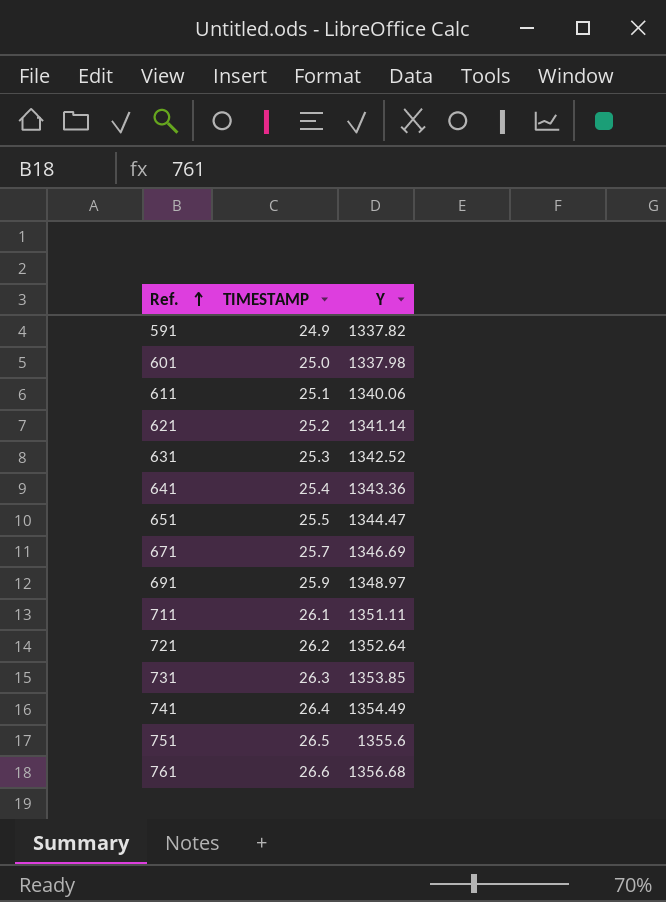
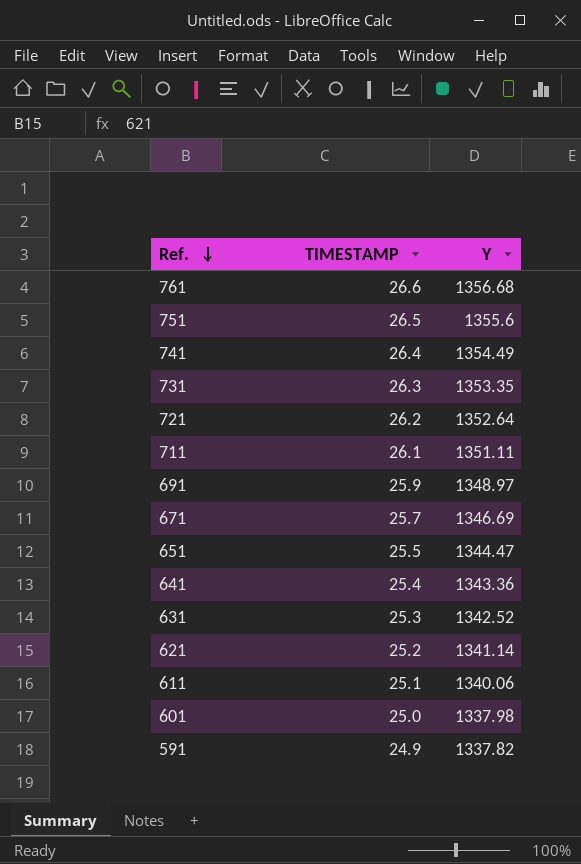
row order: Ref. ascending -> Ref. descending
731 | Y: 1353.85 -> 1353.35

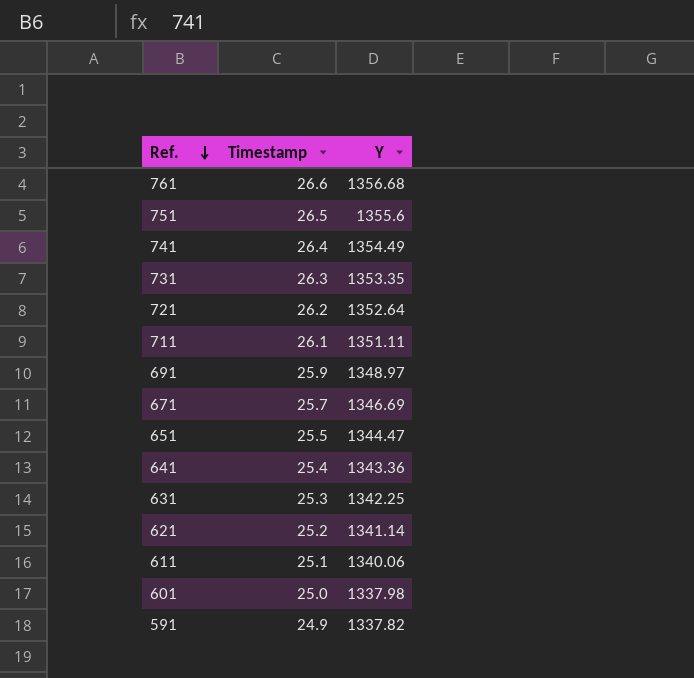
column name: TIMESTAMP -> Timestamp
631 | Y: 1342.52 -> 1342.25

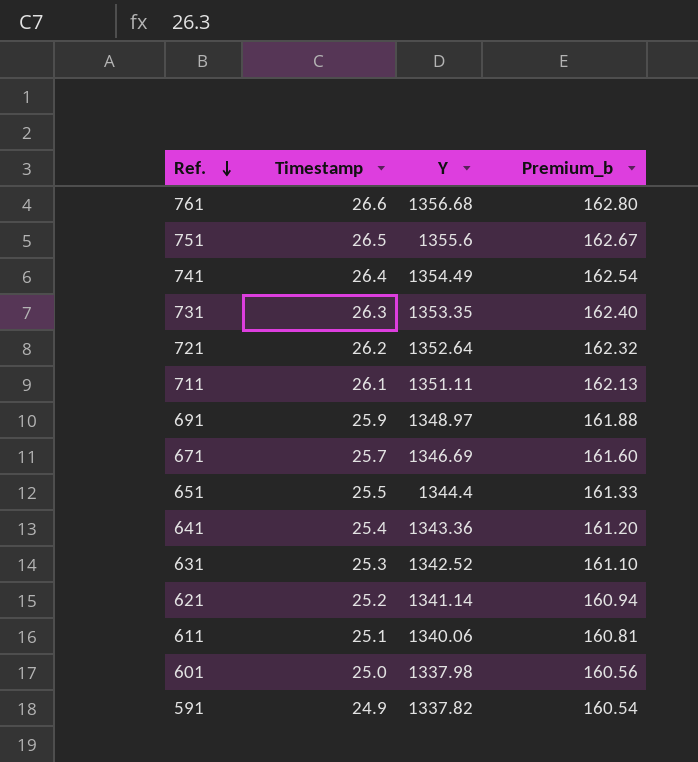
column Premium_b | formula: none -> [Y] * 0.12
651 | Y: 1344.47 -> 1344.4
631 | Y: 1342.25 -> 1342.52

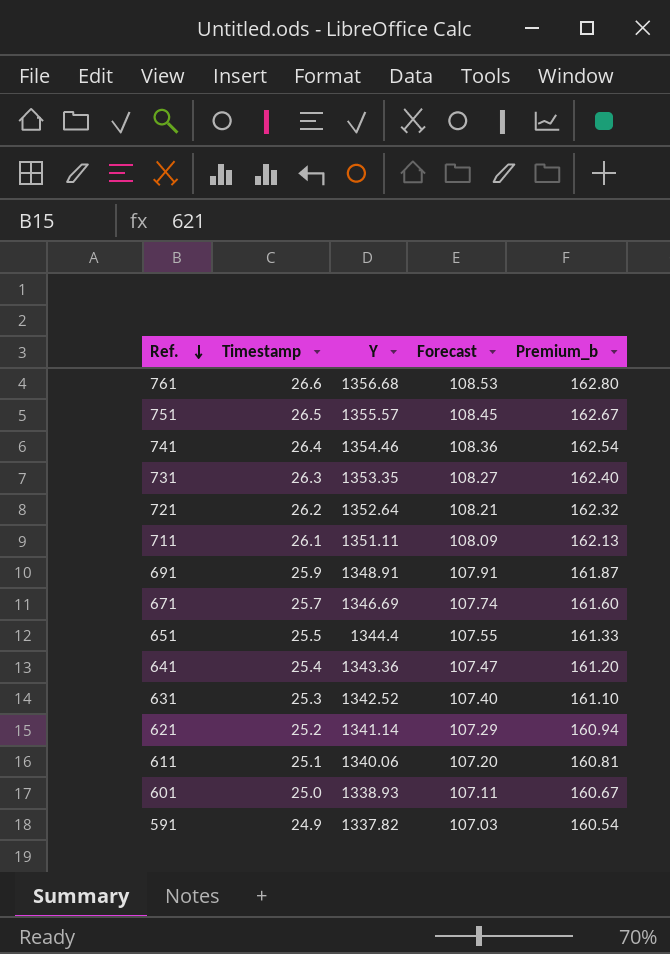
column Forecast | formula: none -> [Y] * 0.08
751 | Y: 1355.6 -> 1355.57
741 | Y: 1354.49 -> 1354.46
691 | Y: 1348.97 -> 1348.91
691 | Premium_b: 161.88 -> 161.87
601 | Y: 1337.98 -> 1338.93
601 | Premium_b: 160.56 -> 160.67

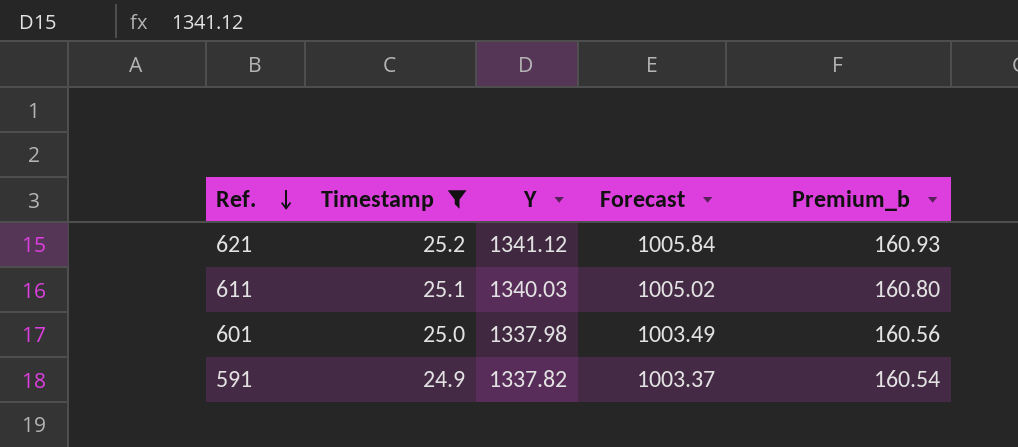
filter: none -> Timestamp <= 25.2
column Forecast | formula: [Y] * 0.08 -> [Y] * 0.75
621 | Y: 1341.14 -> 1341.12
621 | Premium_b: 160.94 -> 160.93
611 | Y: 1340.06 -> 1340.03
611 | Premium_b: 160.81 -> 160.80
601 | Y: 1338.93 -> 1337.98
601 | Premium_b: 160.67 -> 160.56

